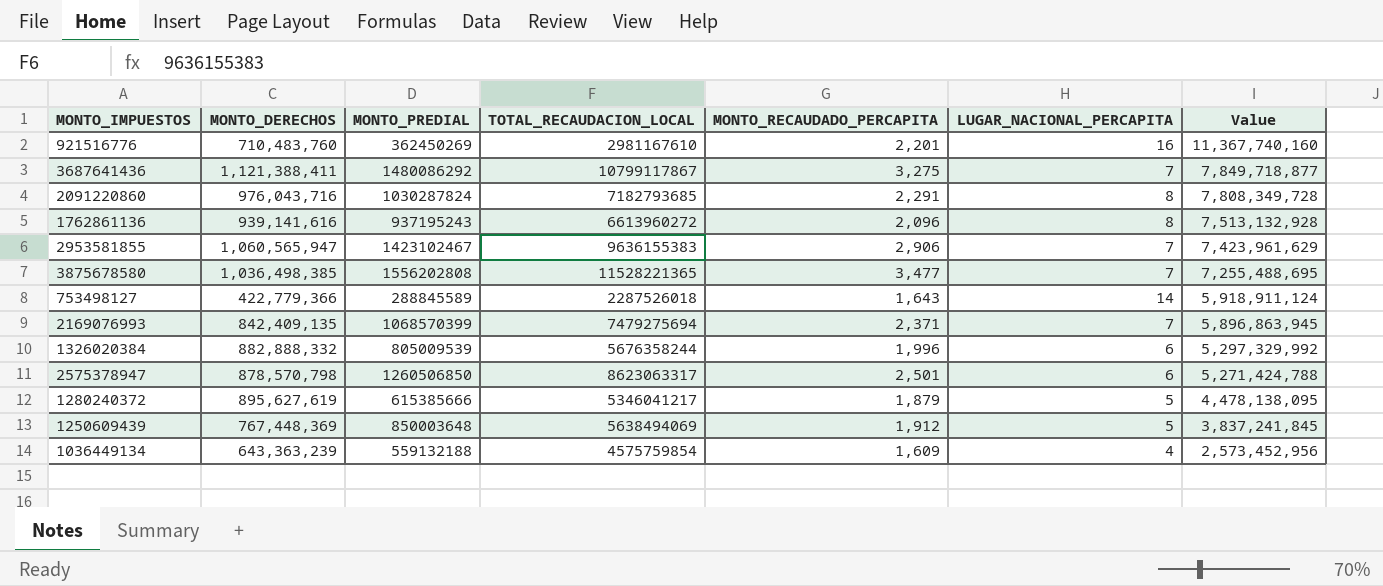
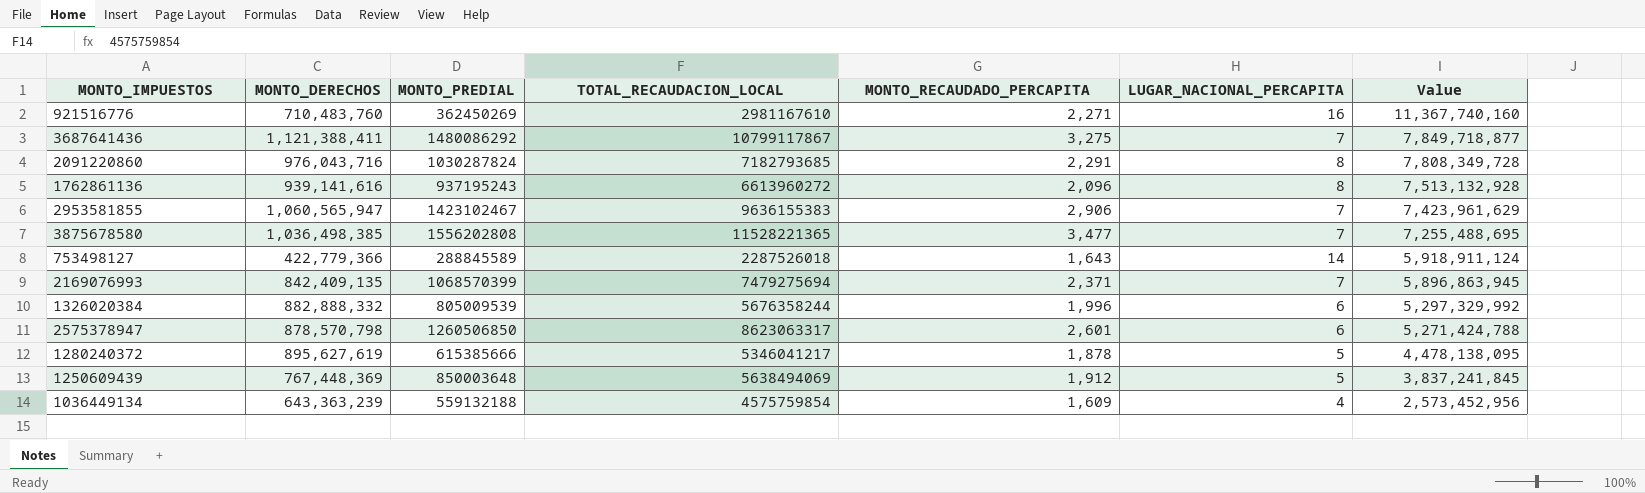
921516776 | MONTO_RECAUDADO_PERCAPITA: 2,201 -> 2,271
2575378947 | MONTO_RECAUDADO_PERCAPITA: 2,501 -> 2,601
1280240372 | MONTO_RECAUDADO_PERCAPITA: 1,879 -> 1,878

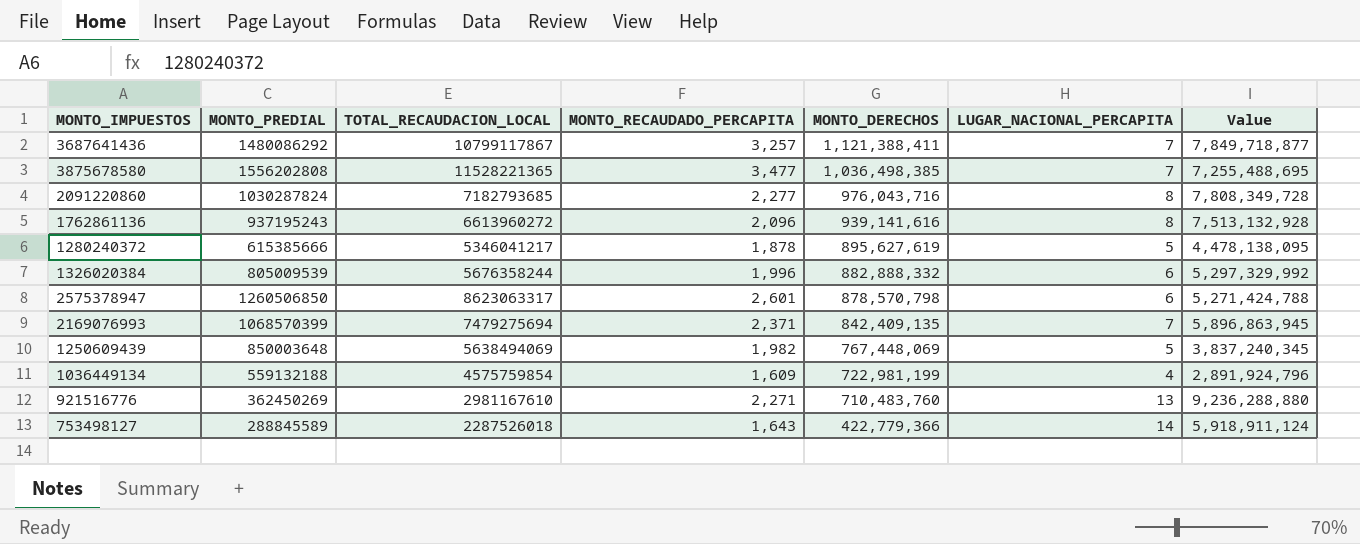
row order: Value descending -> MONTO_DERECHOS descending
column MONTO_DERECHOS | position: 2 -> 5
row 2953581855: 1,060,565,947 | 1423102467 | 9636155383 | 2,906 | 7 | 7,423,961,629 -> none
3687641436 | MONTO_RECAUDADO_PERCAPITA: 3,275 -> 3,257
2091220860 | MONTO_RECAUDADO_PERCAPITA: 2,291 -> 2,277
1250609439 | MONTO_RECAUDADO_PERCAPITA: 1,912 -> 1,982
1250609439 | MONTO_DERECHOS: 767,448,369 -> 767,448,069
1250609439 | Value: 3,837,241,845 -> 3,837,240,345
1036449134 | MONTO_DERECHOS: 643,363,239 -> 722,981,199
1036449134 | Value: 2,573,452,956 -> 2,891,924,796
921516776 | LUGAR_NACIONAL_PERCAPITA: 16 -> 13
921516776 | Value: 11,367,740,160 -> 9,236,288,880

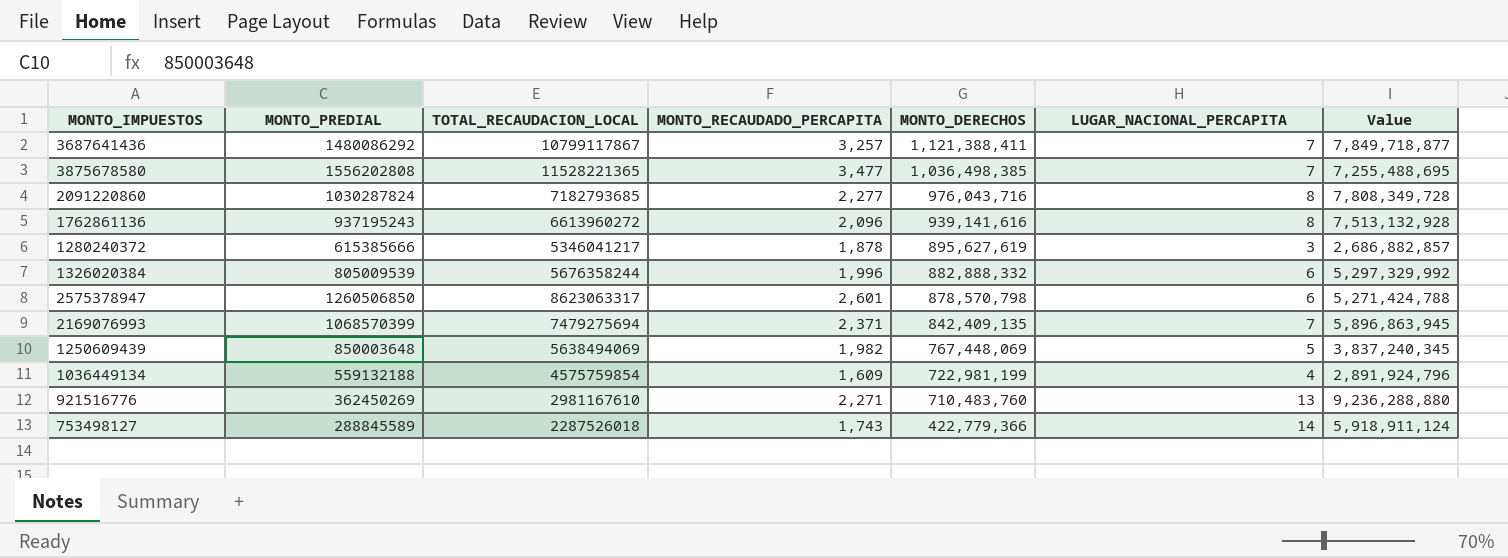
1280240372 | LUGAR_NACIONAL_PERCAPITA: 5 -> 3
1280240372 | Value: 4,478,138,095 -> 2,686,882,857
753498127 | MONTO_RECAUDADO_PERCAPITA: 1,643 -> 1,743

